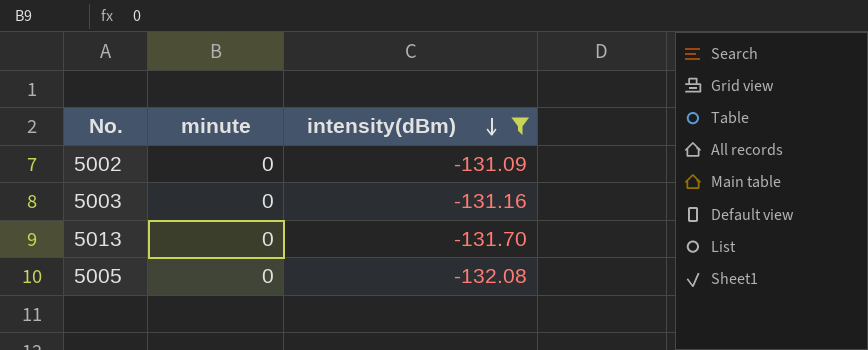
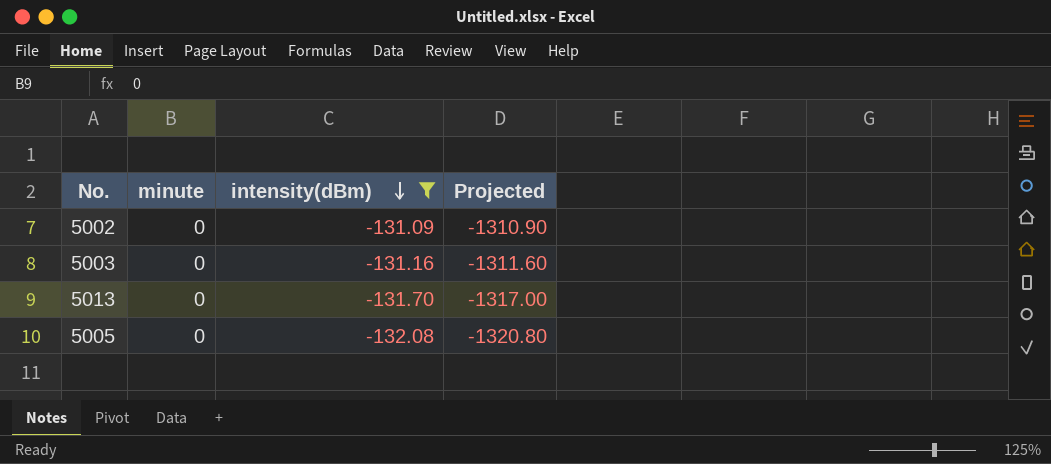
column Projected | formula: none -> [intensity(dBm)] * 10

